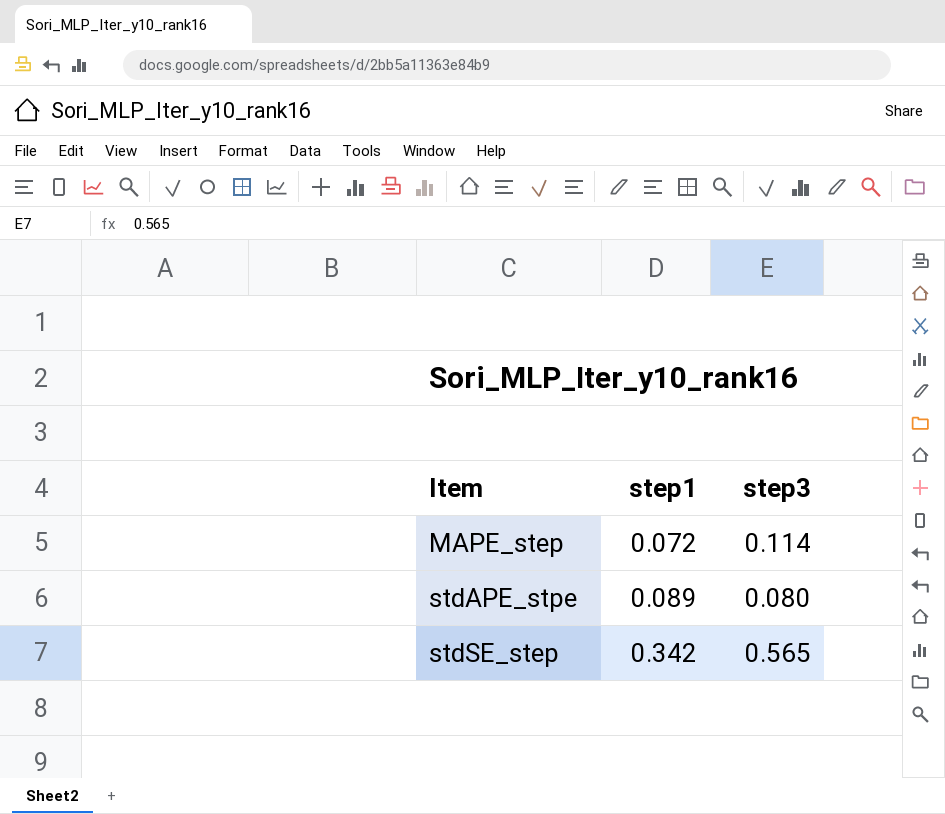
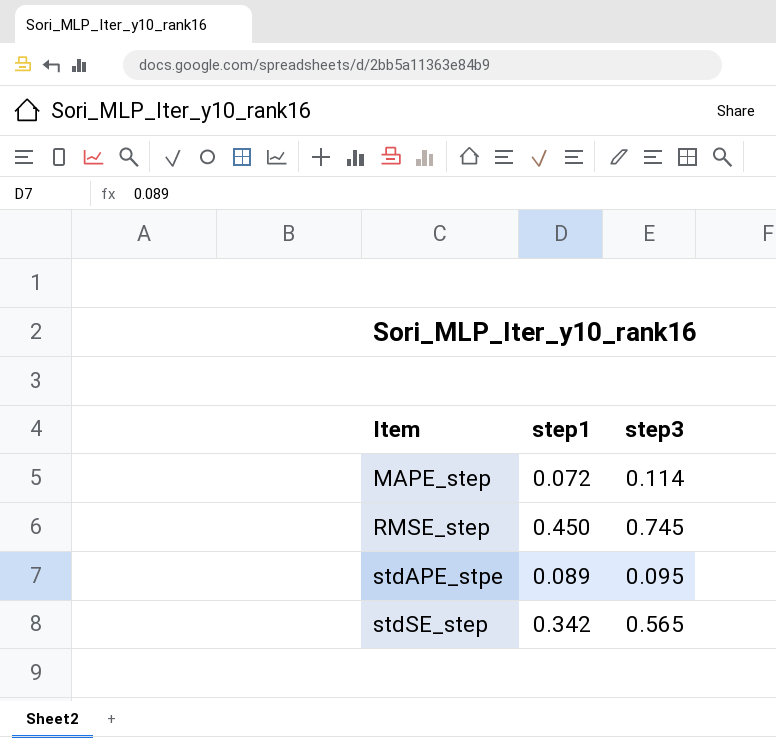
row RMSE_step: none -> 0.450 | 0.745
stdAPE_stpe | step3: 0.080 -> 0.095

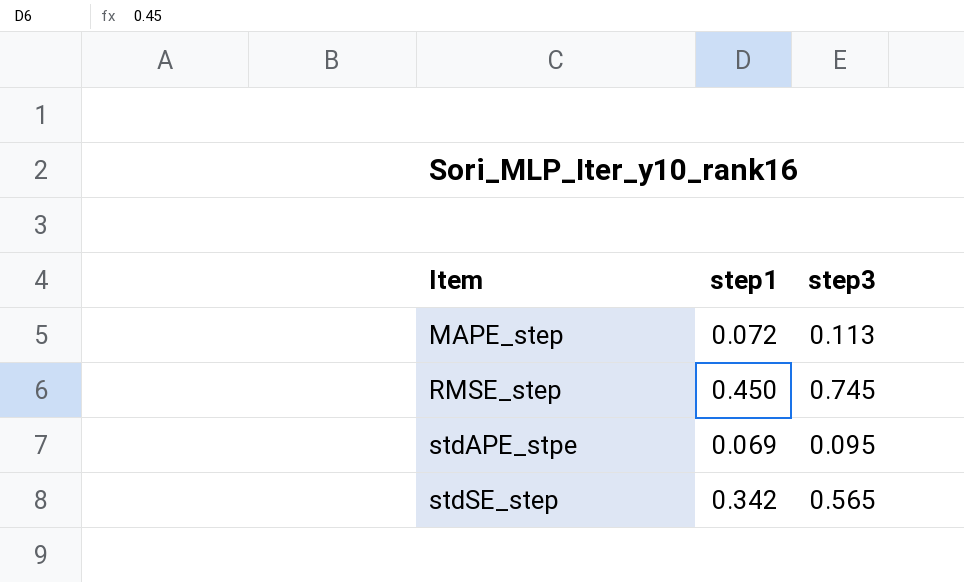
MAPE_step | step3: 0.114 -> 0.113
stdAPE_stpe | step1: 0.089 -> 0.069

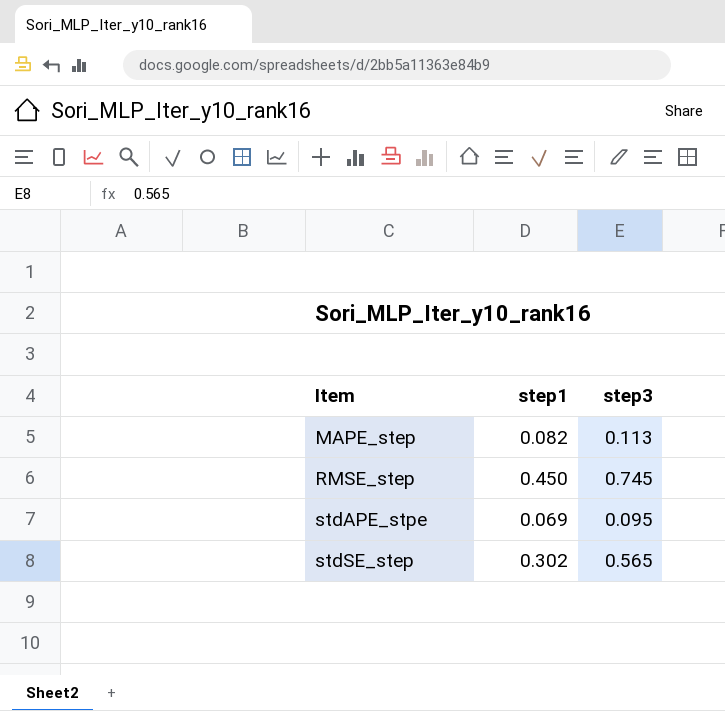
MAPE_step | step1: 0.072 -> 0.082
stdSE_step | step1: 0.342 -> 0.302

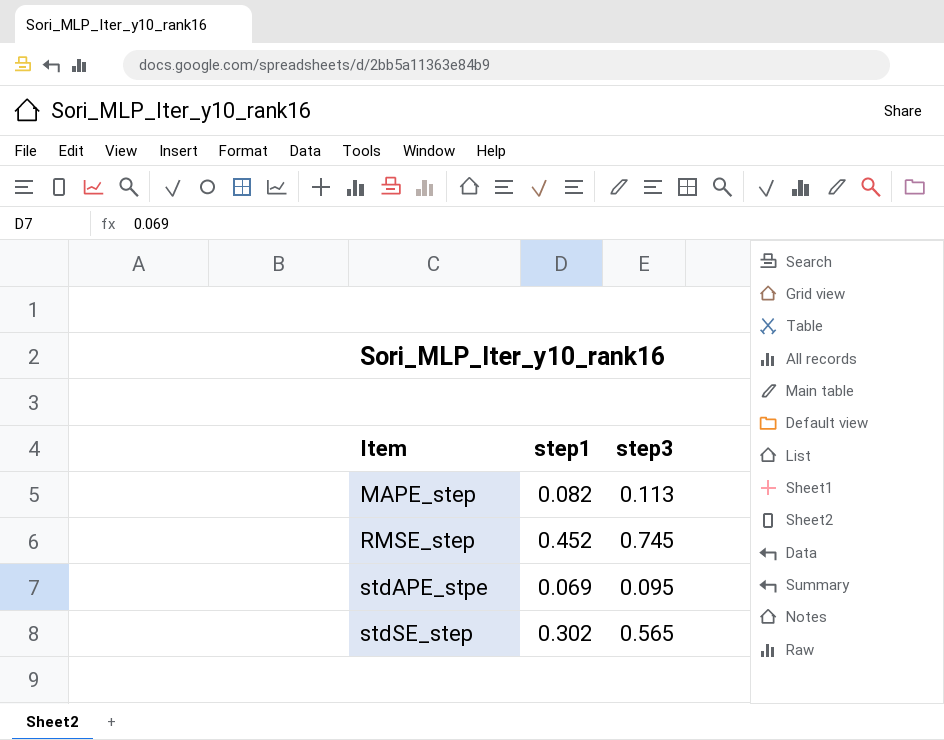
RMSE_step | step1: 0.450 -> 0.452

